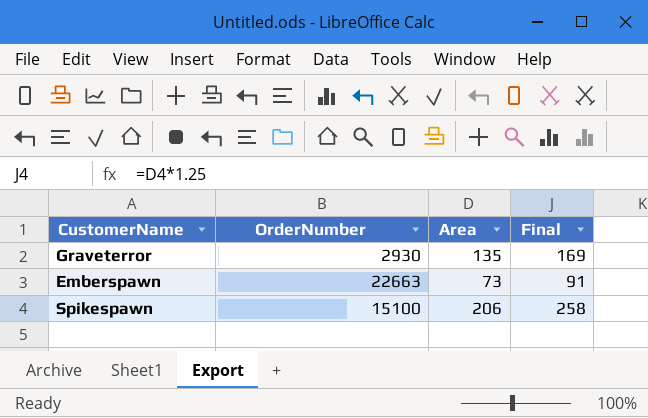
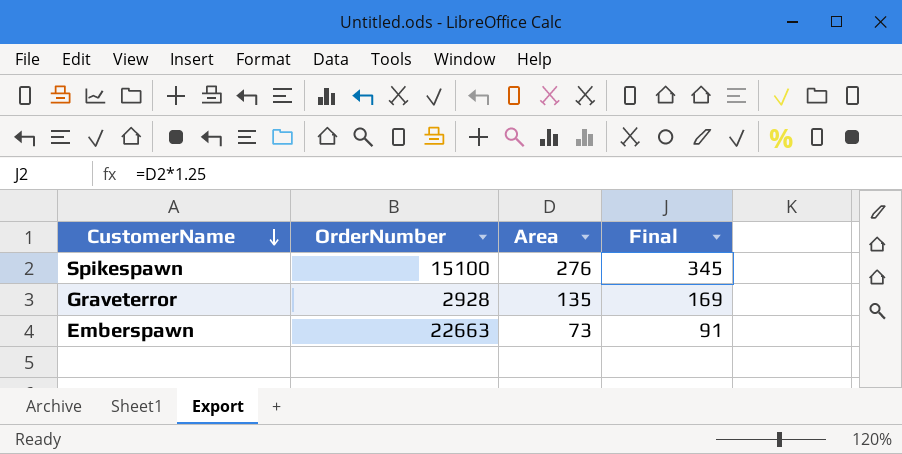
row order: none -> CustomerName descending
Spikespawn | Area: 206 -> 276
Spikespawn | Final: 258 -> 345
Graveterror | OrderNumber: 2930 -> 2928

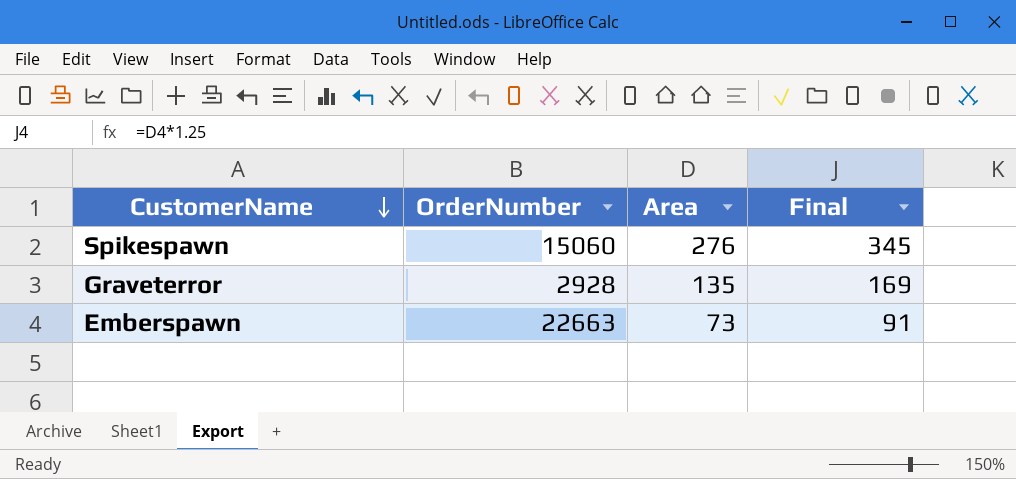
Spikespawn | OrderNumber: 15100 -> 15060

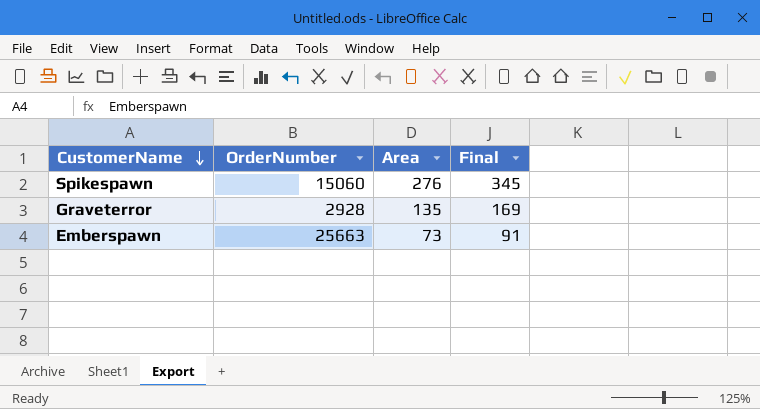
Emberspawn | OrderNumber: 22663 -> 25663

